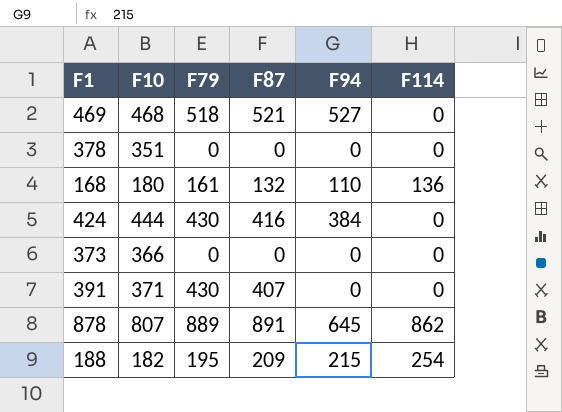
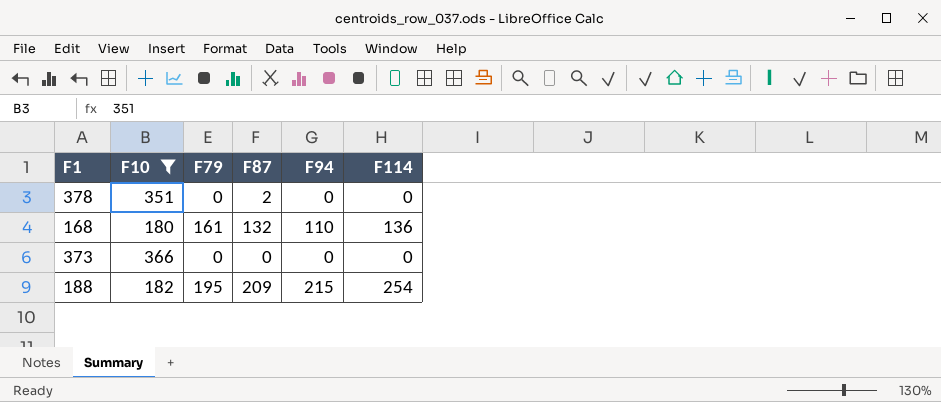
filter: none -> F10 <= 366
378 | F87: 0 -> 2

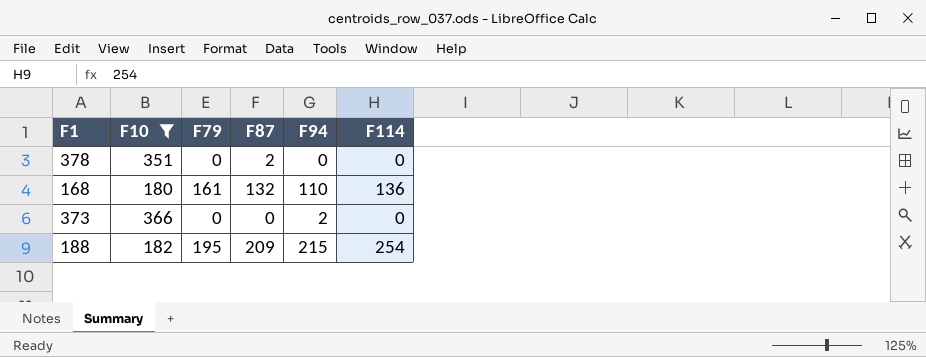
373 | F94: 0 -> 2

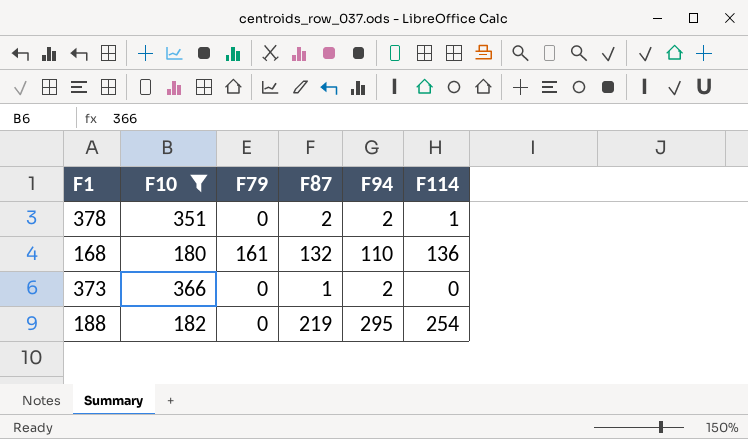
378 | F94: 0 -> 2
378 | F114: 0 -> 1
373 | F87: 0 -> 1
188 | F79: 195 -> 0
188 | F87: 209 -> 219
188 | F94: 215 -> 295

